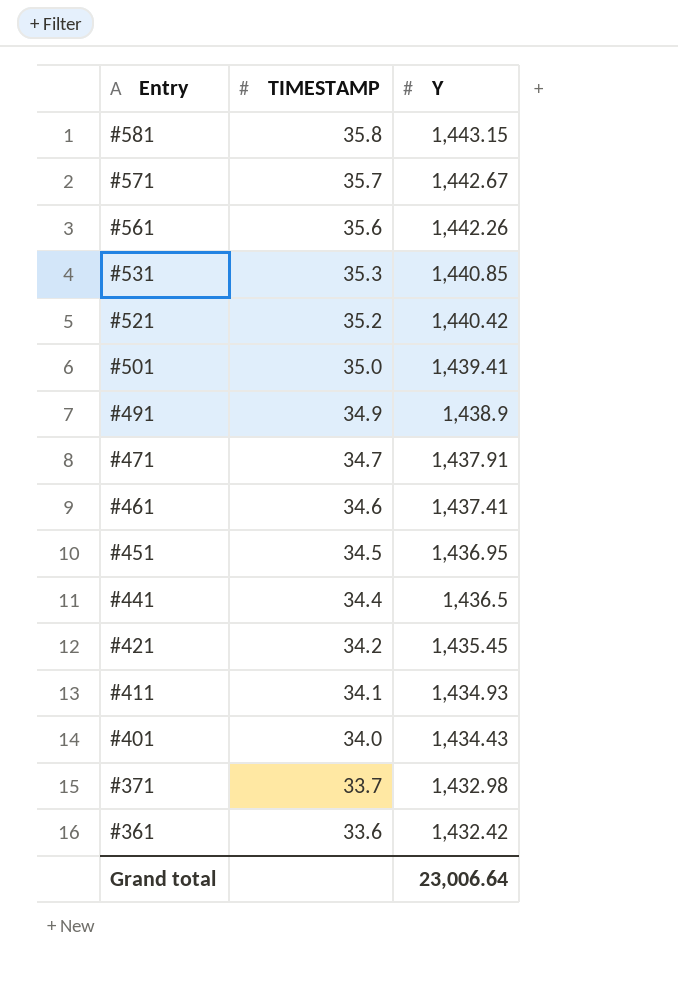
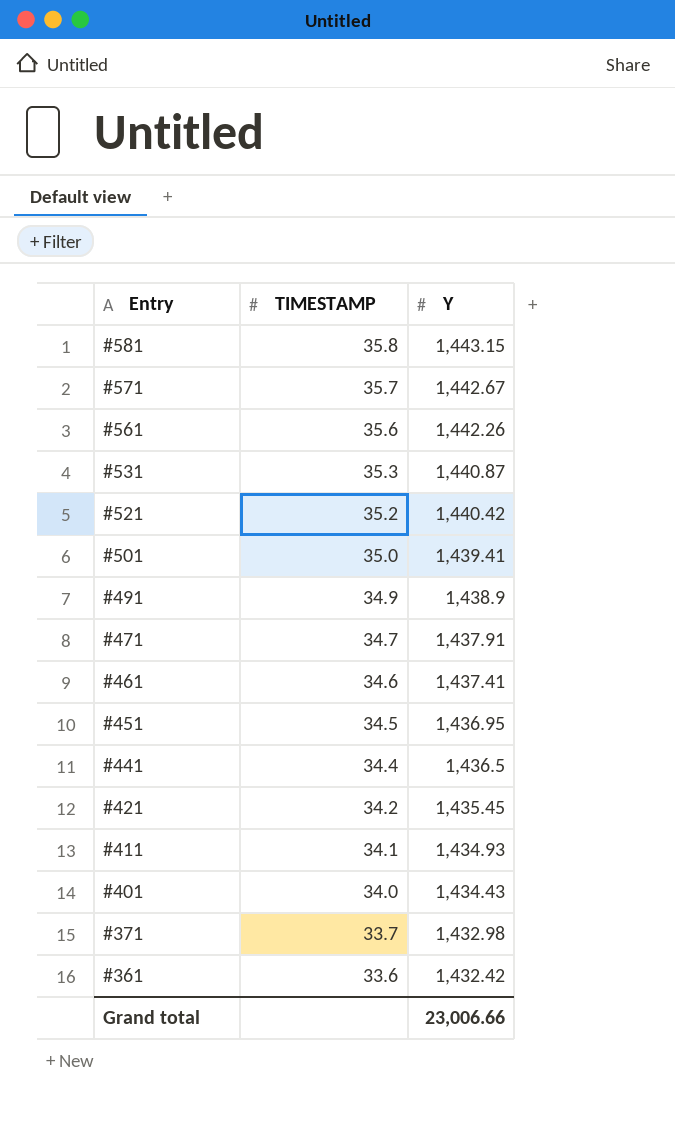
#531 | Y: 1,440.85 -> 1,440.87
Grand total | Y: 23,006.64 -> 23,006.66

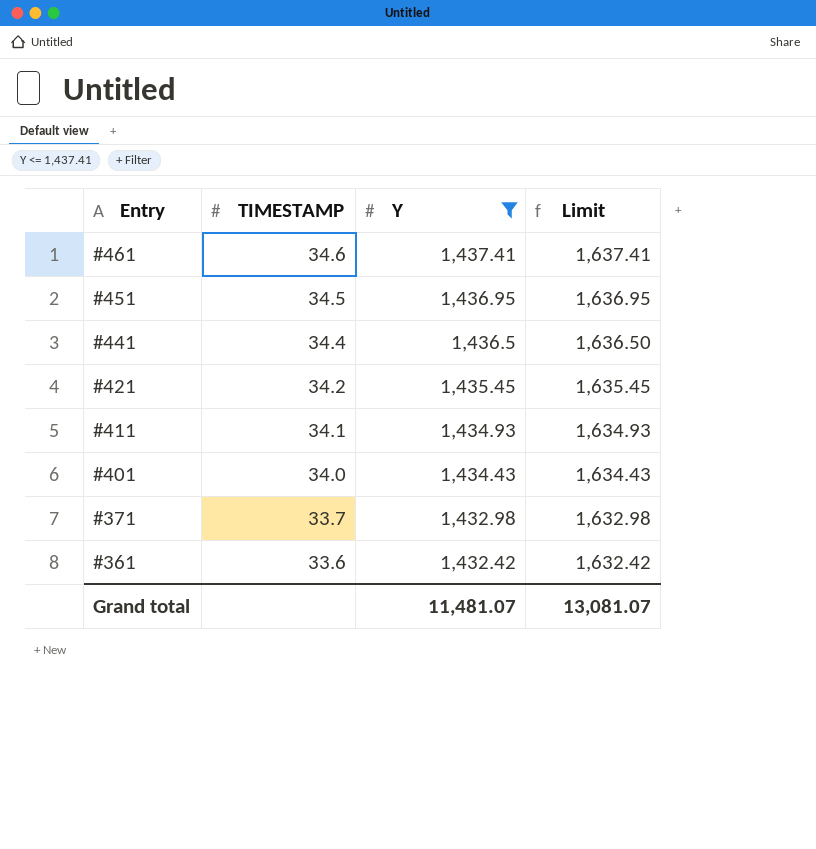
filter: none -> Y <= 1,437.41
column Limit | formula: none -> [Y] + 200
Grand total | Y: 23,006.66 -> 11,481.07

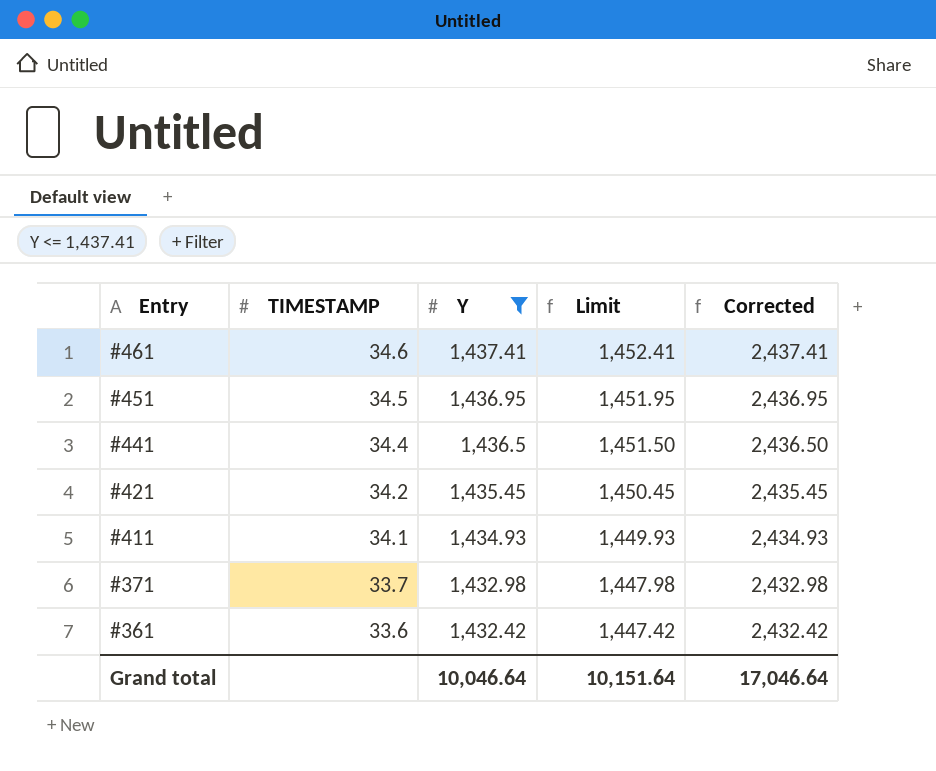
column Limit | formula: [Y] + 200 -> [Y] + 15
column Corrected | formula: none -> [Y] + 1000
row #401: 34.0 | 1,434.43 | 1,634.43 -> none
Grand total | Y: 11,481.07 -> 10,046.64
Grand total | Limit: 13,081.07 -> 10,151.64

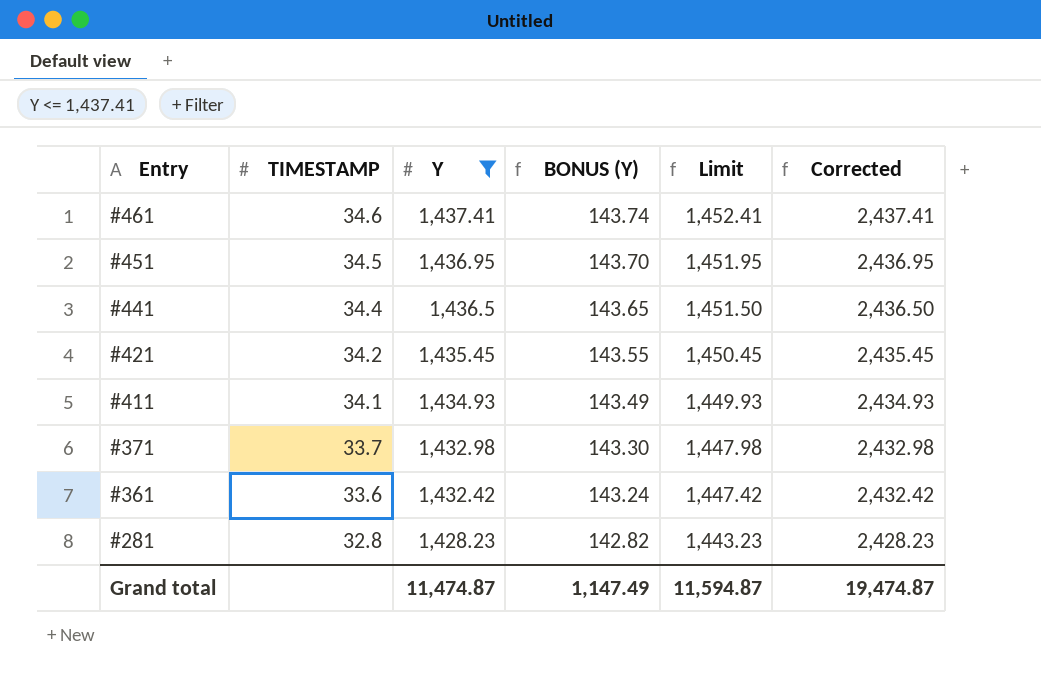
column BONUS (Y) | formula: none -> [Y] * 0.1
row #281: none -> 32.8 | 1,428.23 | 142.82 | 1,443.23 | 2,428.23
Grand total | Y: 10,046.64 -> 11,474.87
Grand total | Limit: 10,151.64 -> 11,594.87
Grand total | Corrected: 17,046.64 -> 19,474.87

